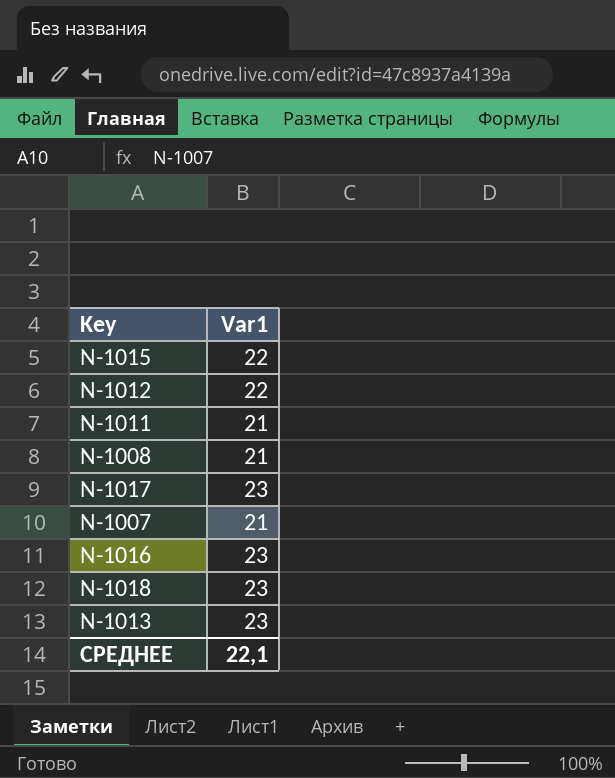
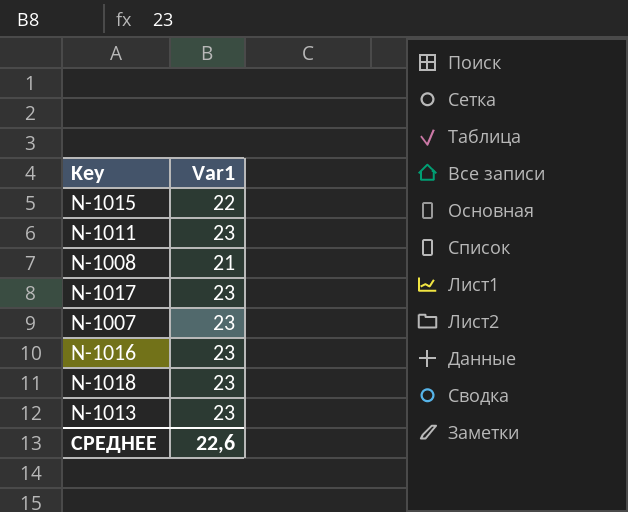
row N-1012: 22 -> none
N-1011 | Var1: 21 -> 23
N-1007 | Var1: 21 -> 23
СРЕДНЕЕ | Var1: 22,1 -> 22,6

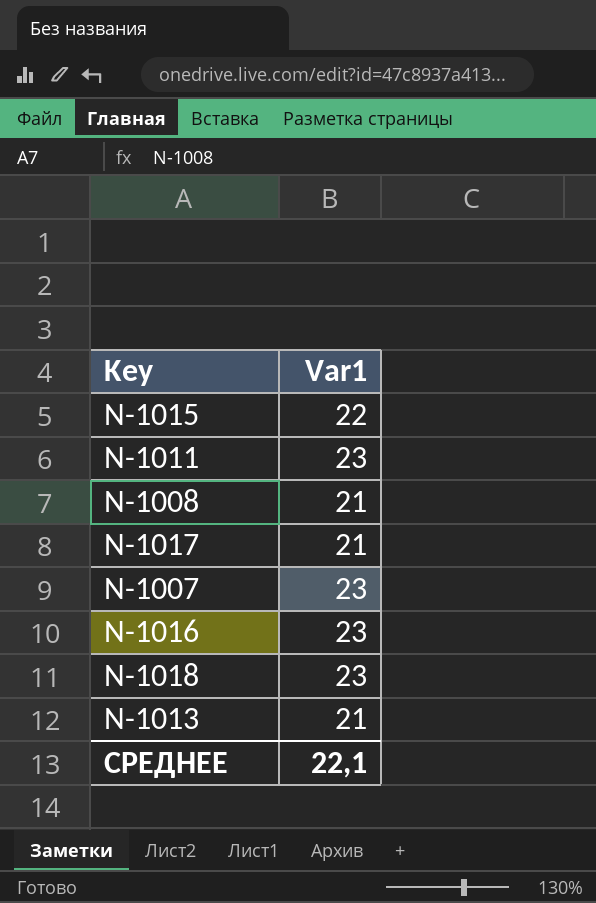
N-1017 | Var1: 23 -> 21
N-1013 | Var1: 23 -> 21
СРЕДНЕЕ | Var1: 22,6 -> 22,1

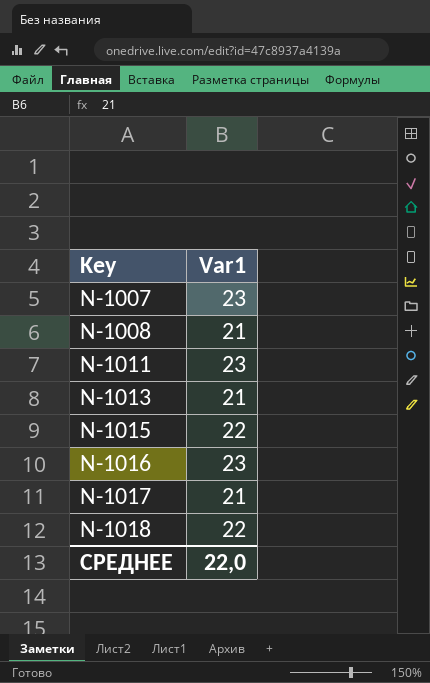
row order: none -> Key ascending
N-1018 | Var1: 23 -> 22
СРЕДНЕЕ | Var1: 22,1 -> 22,0

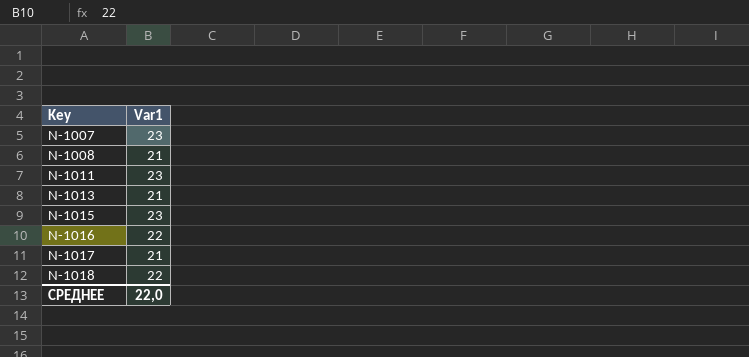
N-1015 | Var1: 22 -> 23
N-1016 | Var1: 23 -> 22

